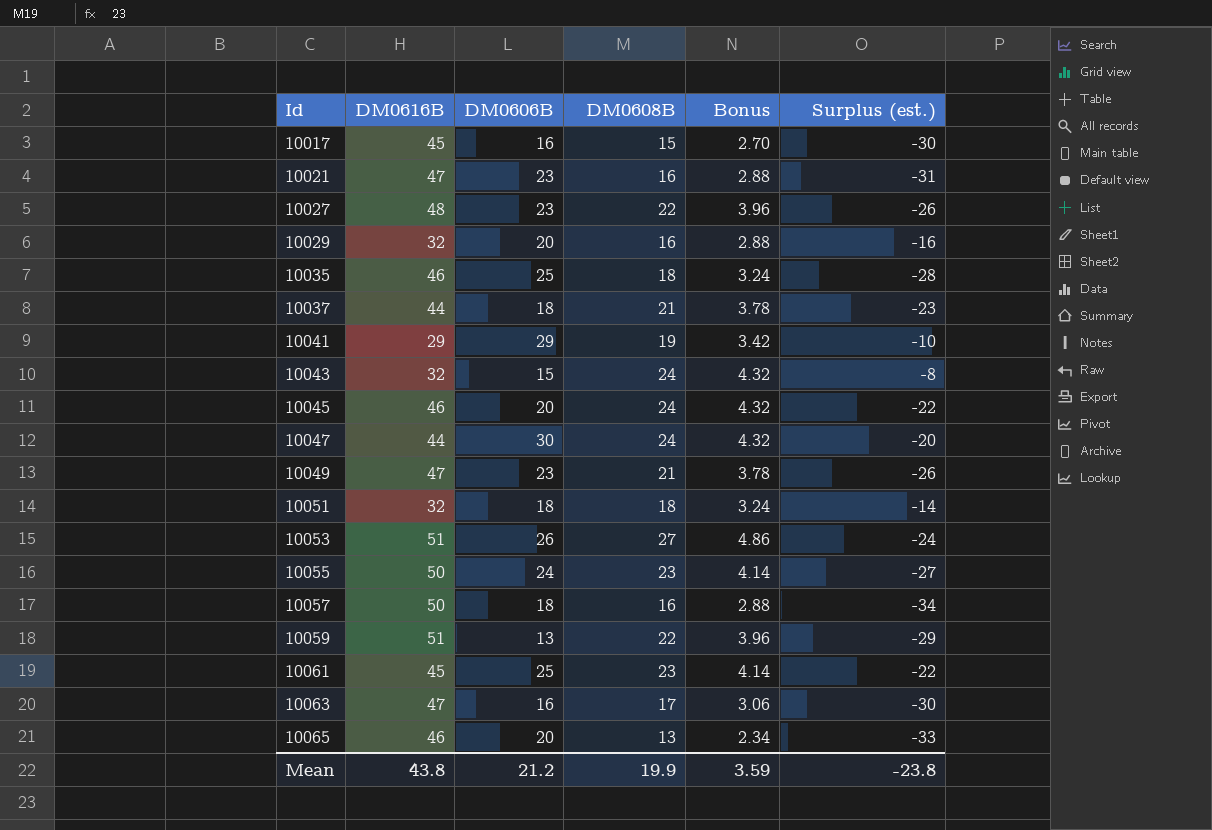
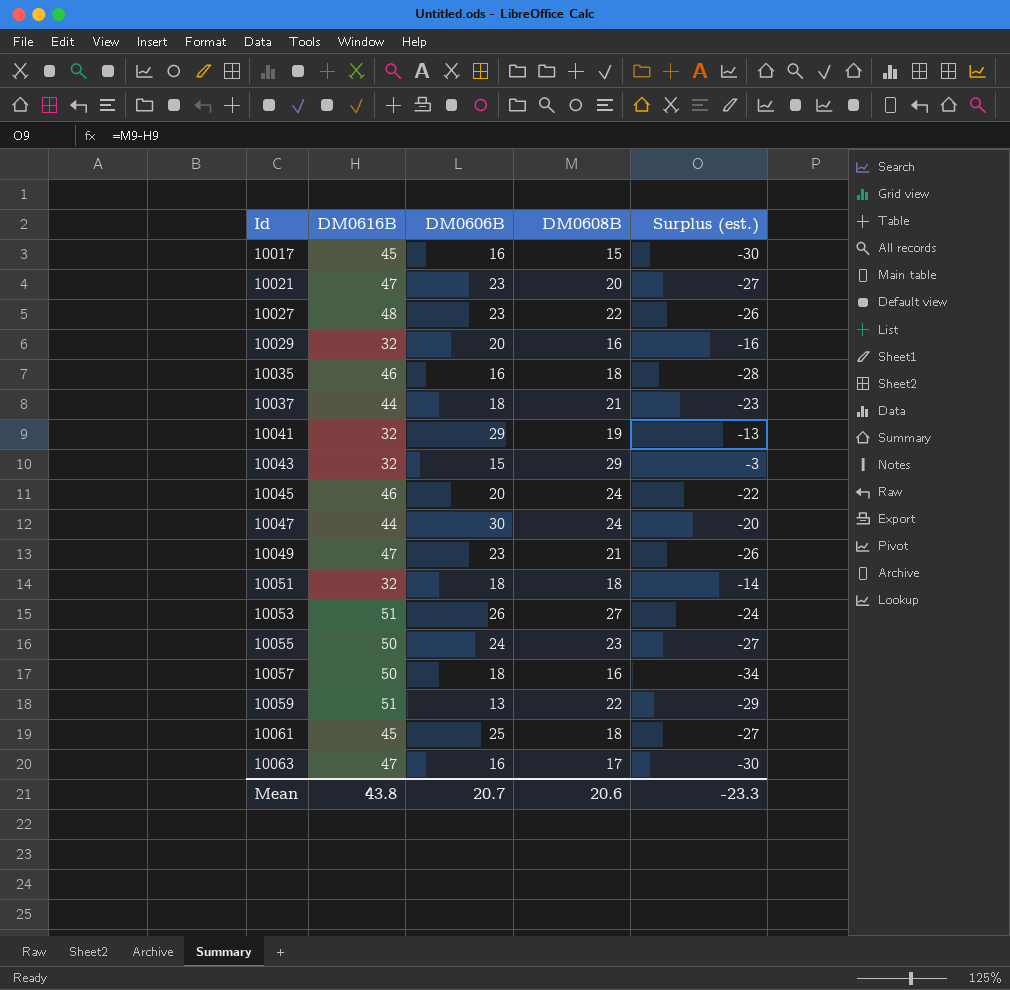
column Bonus | formula: [DM0608B] * 0.18 -> none
row 10065: 46 | 20 | 13 | 2.34 | -33 -> none
10021 | DM0608B: 16 -> 20
10021 | Surplus (est.): -31 -> -27
10035 | DM0606B: 25 -> 16
10041 | DM0616B: 29 -> 32
10041 | Surplus (est.): -10 -> -13
10043 | DM0608B: 24 -> 29
10043 | Surplus (est.): -8 -> -3
10061 | DM0608B: 23 -> 18
10061 | Surplus (est.): -22 -> -27
Mean | DM0606B: 21.2 -> 20.7
Mean | DM0608B: 19.9 -> 20.6
Mean | Surplus (est.): -23.8 -> -23.3

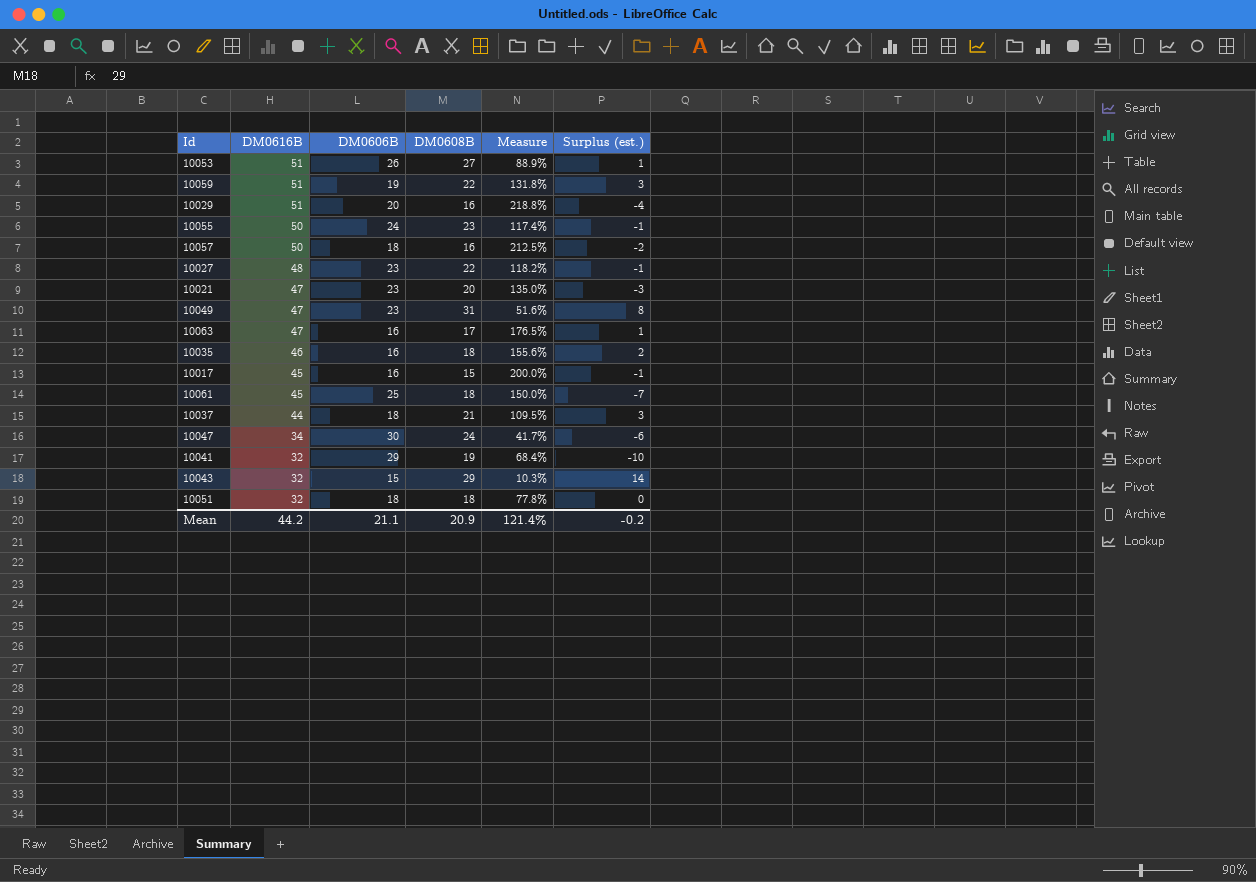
row order: Id ascending -> DM0616B descending
column Measure | formula: none -> ([DM0616B] - [DM0608B]) / [DM0608B]
column Surplus (est.) | formula: [DM0608B] - [DM0616B] -> [DM0608B] - [DM0606B]
row 10045: 46 | 20 | 24 | -22 -> none
10059 | DM0606B: 13 -> 19
10029 | DM0616B: 32 -> 51
10049 | DM0608B: 21 -> 31
10047 | DM0616B: 44 -> 34
Mean | DM0616B: 43.8 -> 44.2
Mean | DM0606B: 20.7 -> 21.1
Mean | DM0608B: 20.6 -> 20.9
Mean | Surplus (est.): -23.3 -> -0.2

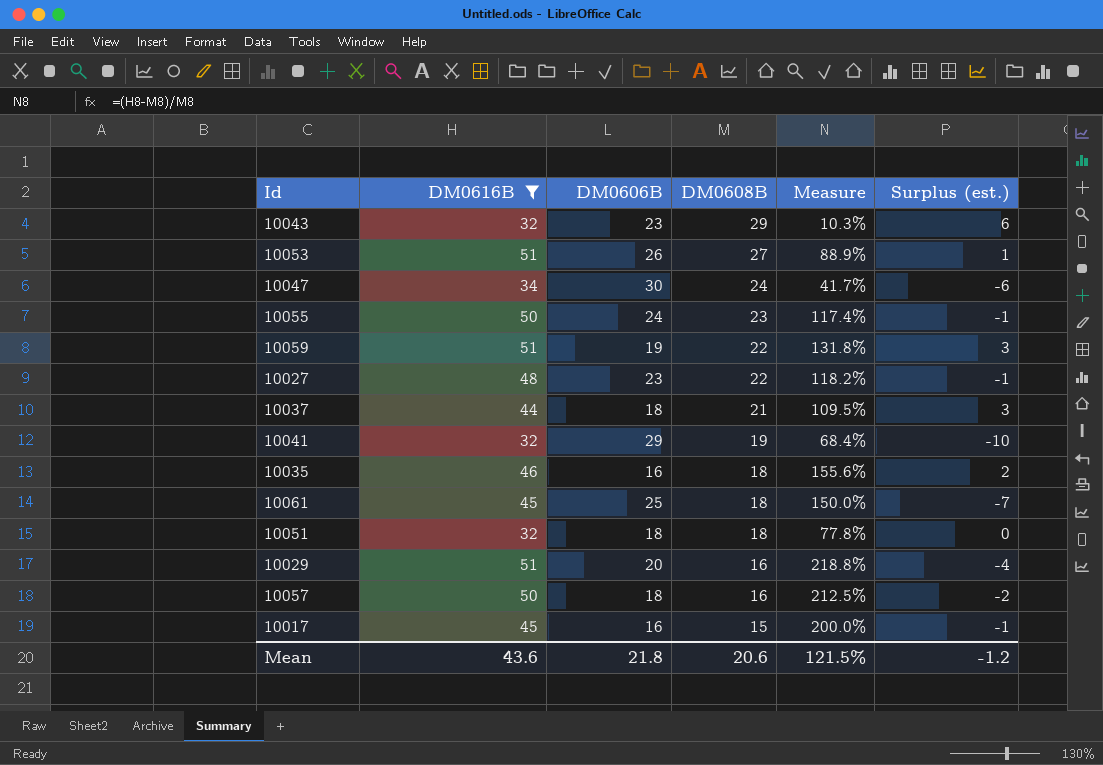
filter: none -> DM0616B != 47
row order: DM0616B descending -> DM0608B descending
10043 | DM0606B: 15 -> 23
10043 | Surplus (est.): 14 -> 6
Mean | DM0616B: 44.2 -> 43.6
Mean | DM0606B: 21.1 -> 21.8
Mean | DM0608B: 20.9 -> 20.6
Mean | Measure: 121.4% -> 121.5%
Mean | Surplus (est.): -0.2 -> -1.2

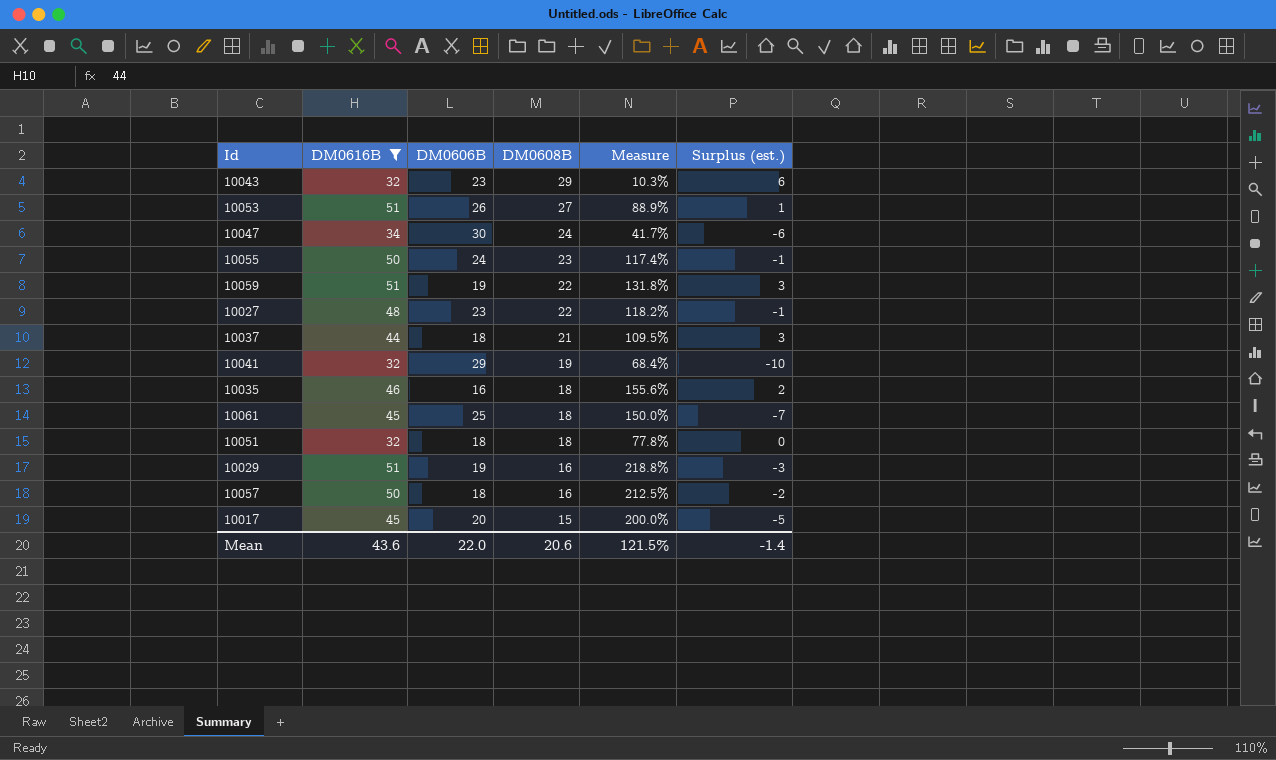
10029 | DM0606B: 20 -> 19
10029 | Surplus (est.): -4 -> -3
10017 | DM0606B: 16 -> 20
10017 | Surplus (est.): -1 -> -5
Mean | DM0606B: 21.8 -> 22.0
Mean | Surplus (est.): -1.2 -> -1.4

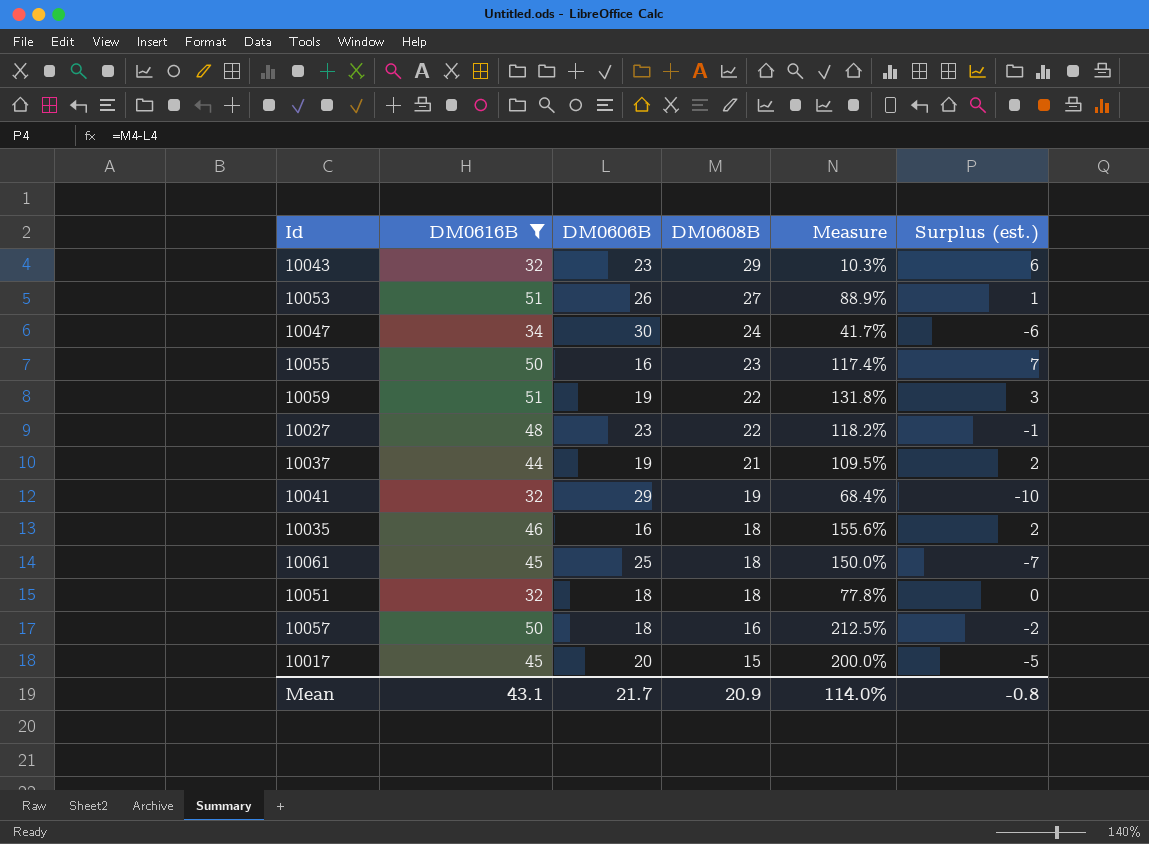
row 10029: 51 | 19 | 16 | 218.8% | -3 -> none
10055 | DM0606B: 24 -> 16
10055 | Surplus (est.): -1 -> 7
10037 | DM0606B: 18 -> 19
10037 | Surplus (est.): 3 -> 2
Mean | DM0616B: 43.6 -> 43.1
Mean | DM0606B: 22.0 -> 21.7
Mean | DM0608B: 20.6 -> 20.9
Mean | Measure: 121.5% -> 114.0%
Mean | Surplus (est.): -1.4 -> -0.8

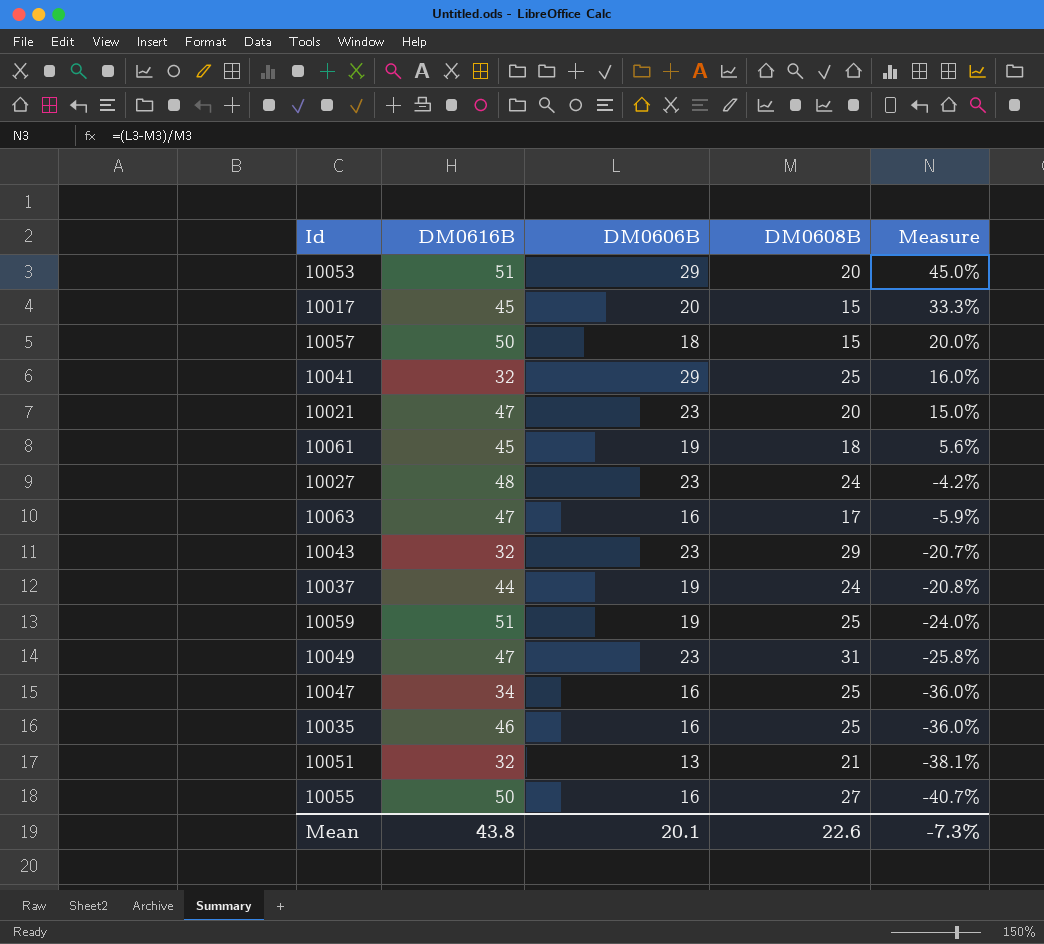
filter: DM0616B != 47 -> none
row order: DM0608B descending -> Measure descending
column Surplus (est.) | formula: [DM0608B] - [DM0606B] -> none
column Measure | formula: ([DM0616B] - [DM0608B]) / [DM0608B] -> ([DM0606B] - [DM0608B]) / [DM0608B]
10053 | DM0606B: 26 -> 29
10053 | DM0608B: 27 -> 20
10057 | DM0608B: 16 -> 15
10041 | DM0608B: 19 -> 25
10061 | DM0606B: 25 -> 19
10027 | DM0608B: 22 -> 24
10037 | DM0608B: 21 -> 24
10059 | DM0608B: 22 -> 25
10047 | DM0606B: 30 -> 16
10047 | DM0608B: 24 -> 25
10035 | DM0608B: 18 -> 25
10051 | DM0606B: 18 -> 13
10051 | DM0608B: 18 -> 21
10055 | DM0608B: 23 -> 27
Mean | DM0616B: 43.1 -> 43.8
Mean | DM0606B: 21.7 -> 20.1
Mean | DM0608B: 20.9 -> 22.6
Mean | Measure: 114.0% -> -7.3%

